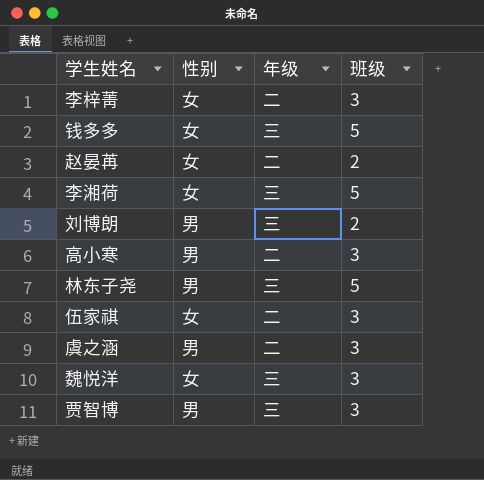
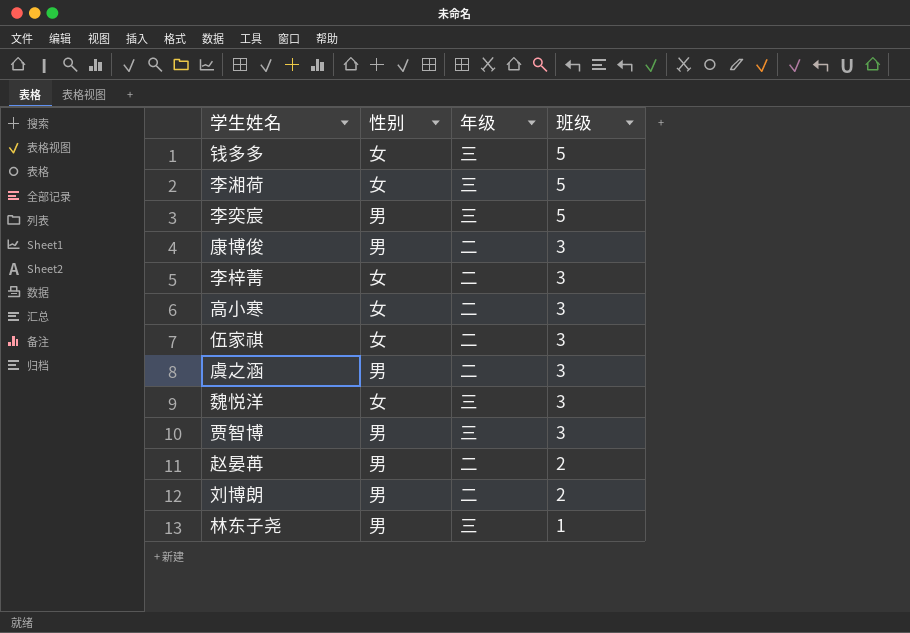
row order: none -> 班级 descending
row 李奕宸: none -> 男 | 三 | 5
row 康博俊: none -> 男 | 二 | 3
高小寒 | 性别: 男 -> 女
赵晏苒 | 性别: 女 -> 男
刘博朗 | 年级: 三 -> 二
林东子尧 | 班级: 5 -> 1

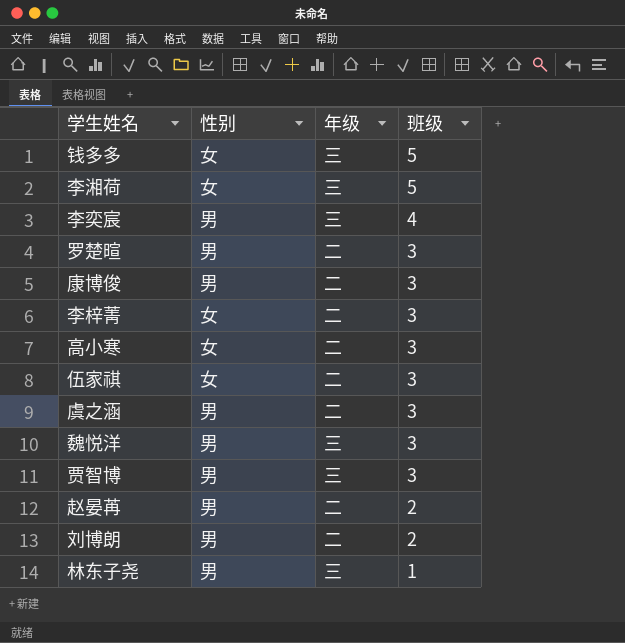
李奕宸 | 班级: 5 -> 4
row 罗楚暄: none -> 男 | 二 | 3
魏悦洋 | 性别: 女 -> 男

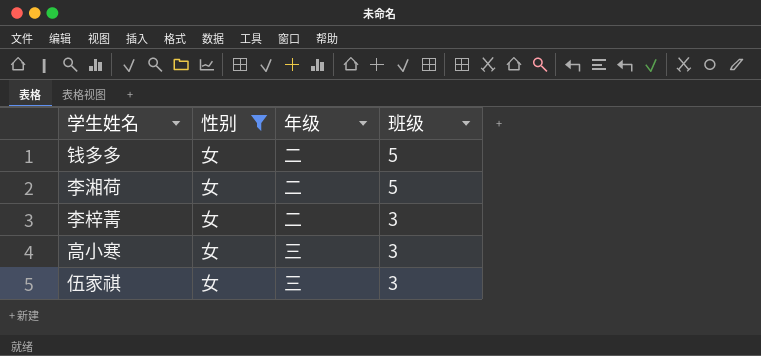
filter: none -> 性别 = 女
钱多多 | 年级: 三 -> 二
李湘荷 | 年级: 三 -> 二
高小寒 | 年级: 二 -> 三
伍家祺 | 年级: 二 -> 三

